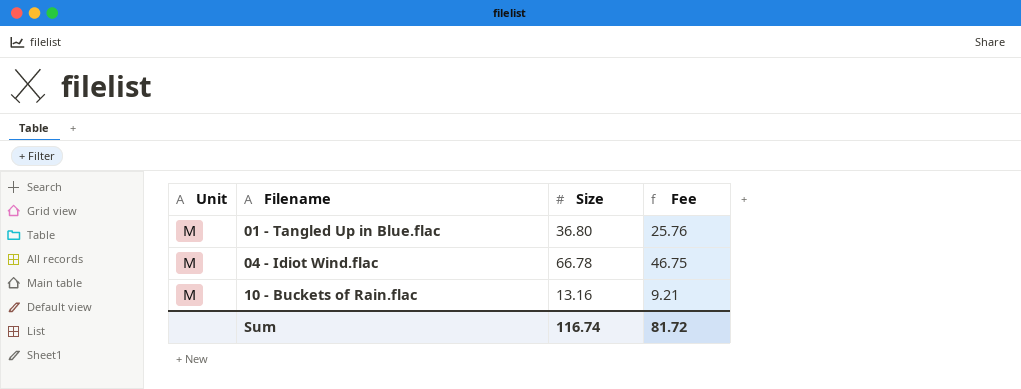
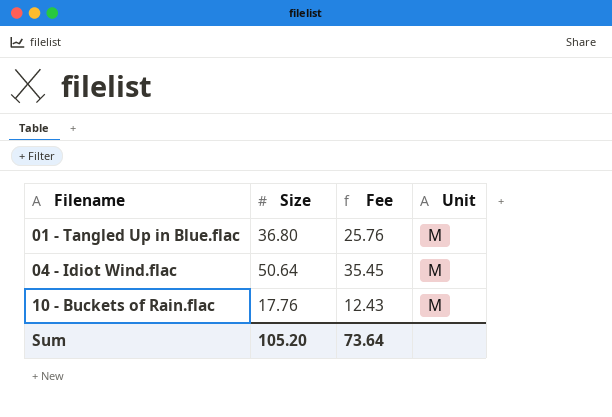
column Unit | position: 1 -> 4
04 - Idiot Wind.flac | Size: 66.78 -> 50.64
04 - Idiot Wind.flac | Fee: 46.75 -> 35.45
10 - Buckets of Rain.flac | Size: 13.16 -> 17.76
10 - Buckets of Rain.flac | Fee: 9.21 -> 12.43
Sum | Size: 116.74 -> 105.20
Sum | Fee: 81.72 -> 73.64

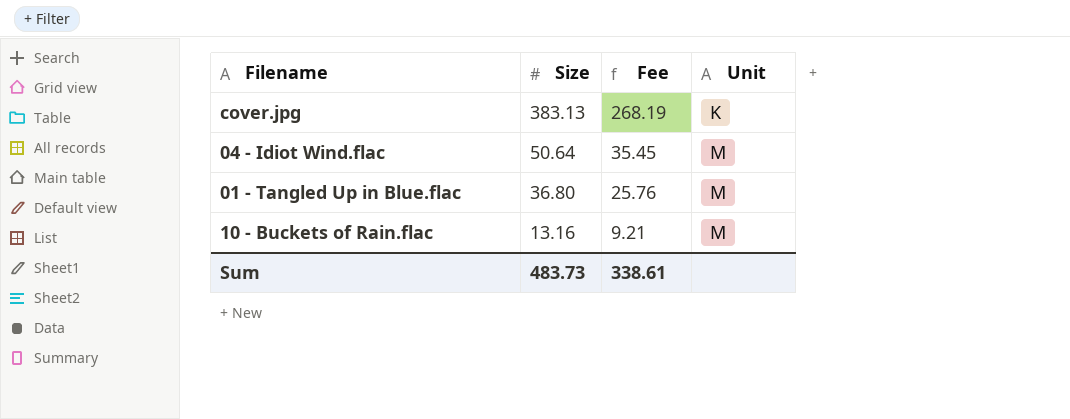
row order: Filename ascending -> Size descending
row cover.jpg: none -> 383.13 | 268.19 | K
10 - Buckets of Rain.flac | Size: 17.76 -> 13.16
10 - Buckets of Rain.flac | Fee: 12.43 -> 9.21
Sum | Size: 105.20 -> 483.73
Sum | Fee: 73.64 -> 338.61

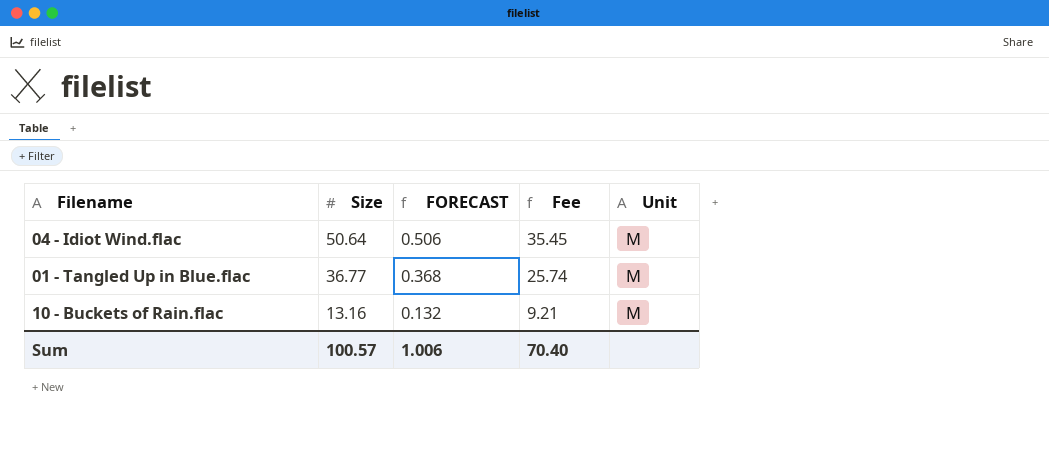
column FORECAST | formula: none -> [Size] * 0.01
row cover.jpg: 383.13 | 268.19 | K -> none
01 - Tangled Up in Blue.flac | Size: 36.80 -> 36.77
01 - Tangled Up in Blue.flac | Fee: 25.76 -> 25.74
Sum | Size: 483.73 -> 100.57
Sum | Fee: 338.61 -> 70.40

